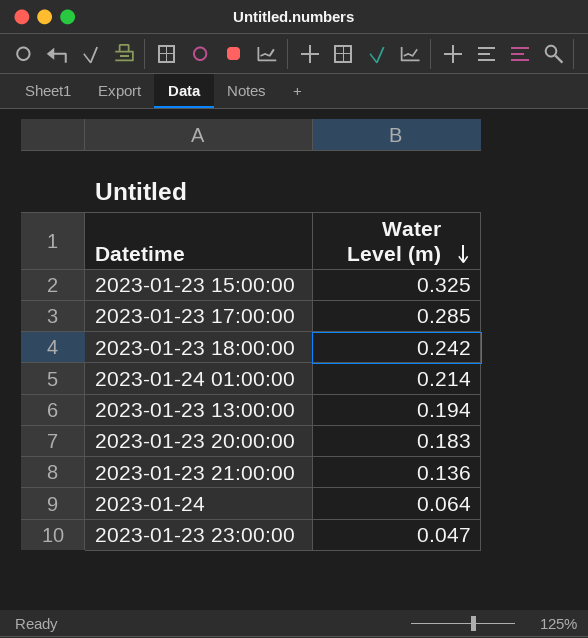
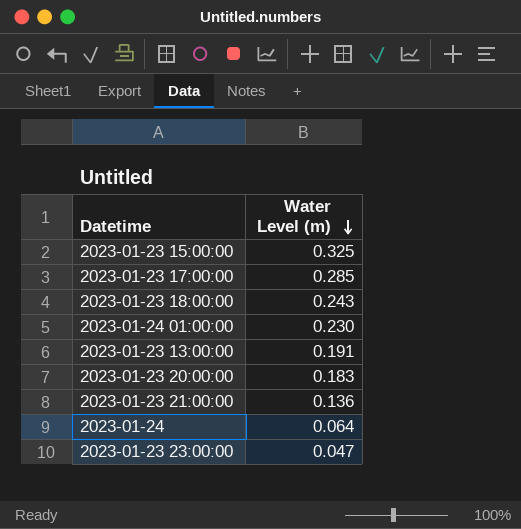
2023-01-23 18:00:00 | Water Level (m): 0.242 -> 0.243
2023-01-24 01:00:00 | Water Level (m): 0.214 -> 0.230
2023-01-23 13:00:00 | Water Level (m): 0.194 -> 0.191

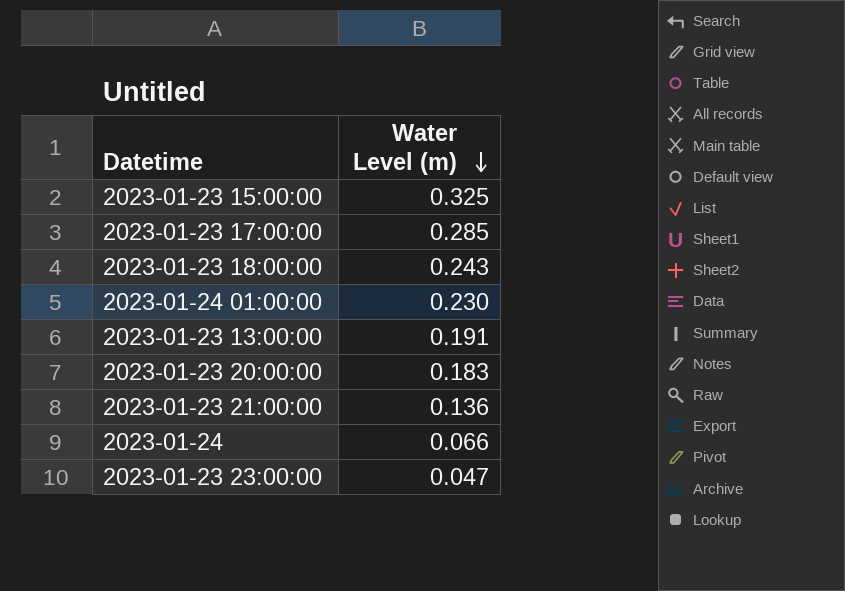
2023-01-24 | Water Level (m): 0.064 -> 0.066

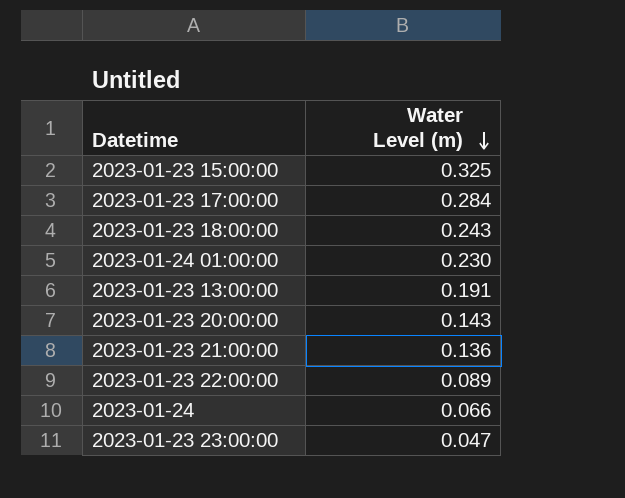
2023-01-23 17:00:00 | Water Level (m): 0.285 -> 0.284
2023-01-23 20:00:00 | Water Level (m): 0.183 -> 0.143
row 2023-01-23 22:00:00: none -> 0.089

